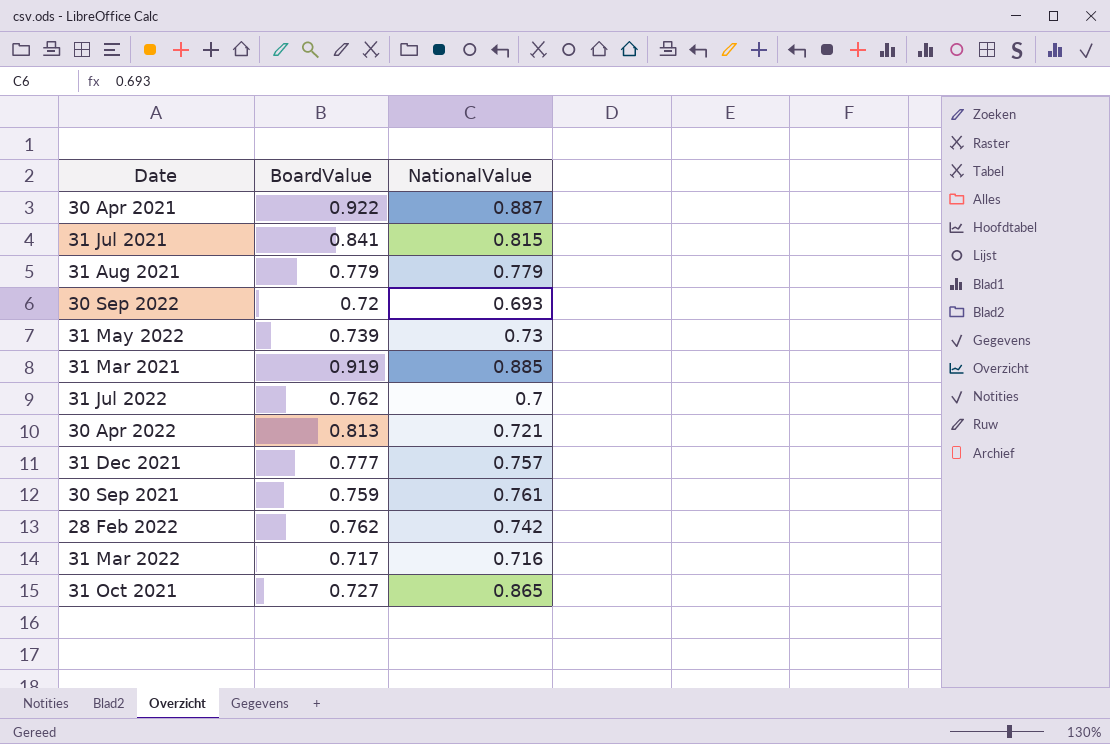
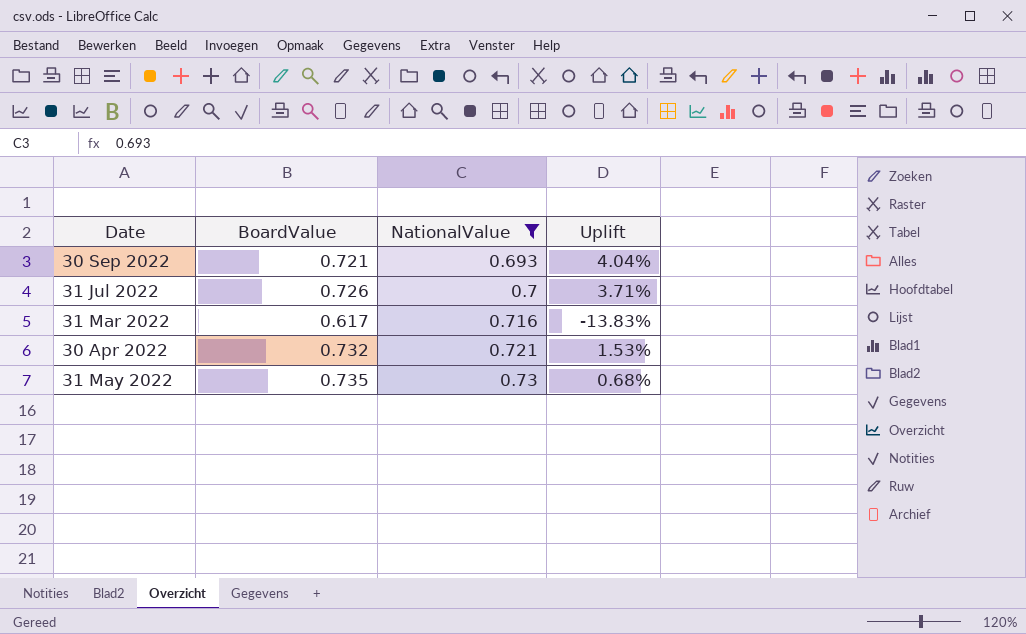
filter: none -> NationalValue <= 0.73
row order: none -> NationalValue ascending
column Uplift | formula: none -> ([BoardValue] - [NationalValue]) / [NationalValue]
30 Sep 2022 | BoardValue: 0.72 -> 0.721
31 Jul 2022 | BoardValue: 0.762 -> 0.726
31 Mar 2022 | BoardValue: 0.717 -> 0.617
30 Apr 2022 | BoardValue: 0.813 -> 0.732
31 May 2022 | BoardValue: 0.739 -> 0.735

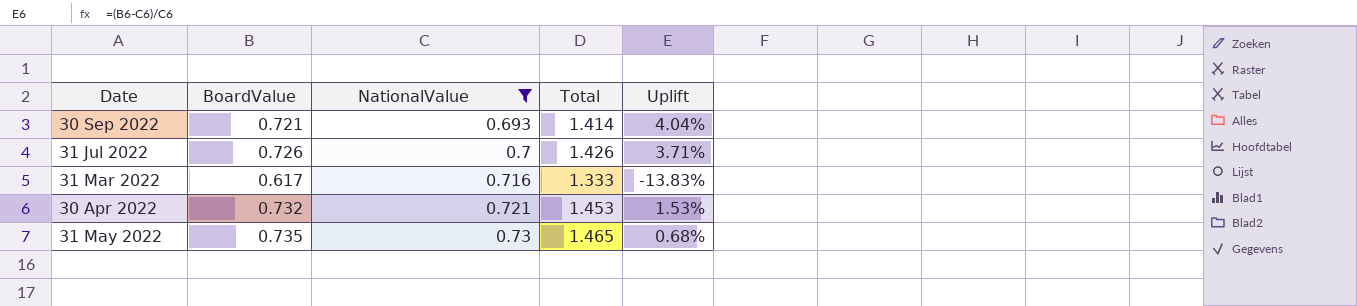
column Total | formula: none -> [BoardValue] + [NationalValue]

